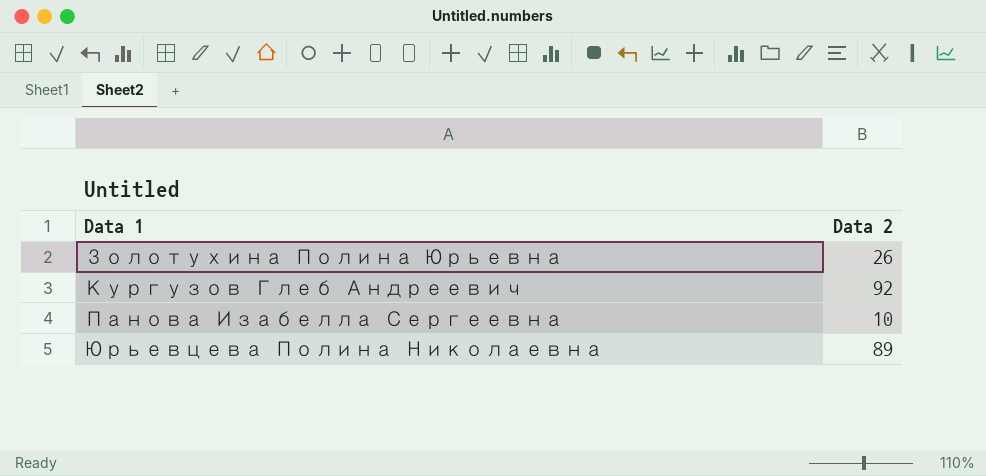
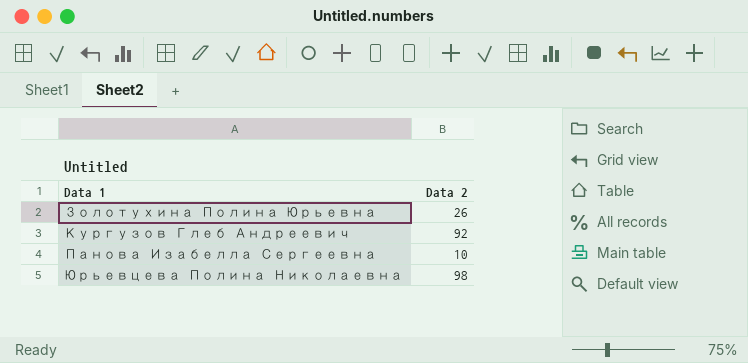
Юрьевцева Полина Николаевна | Data 2: 89 -> 98

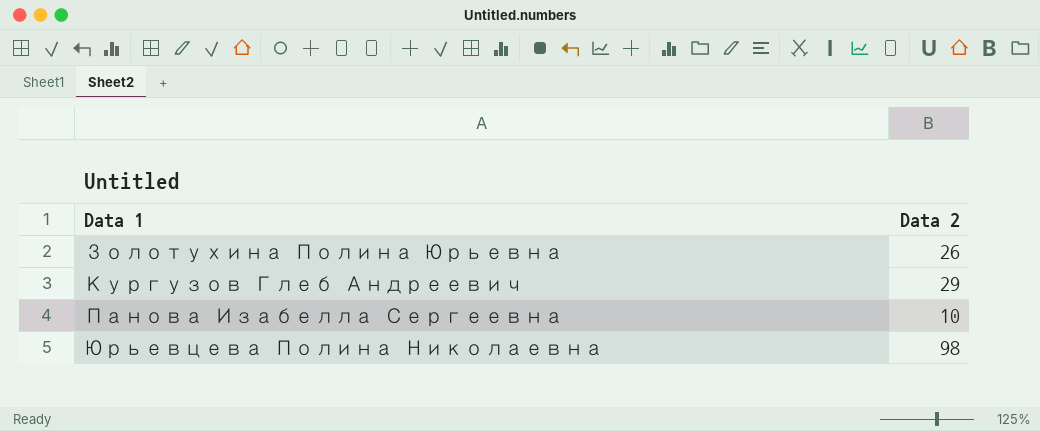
Кургузов Глеб Андреевич | Data 2: 92 -> 29

